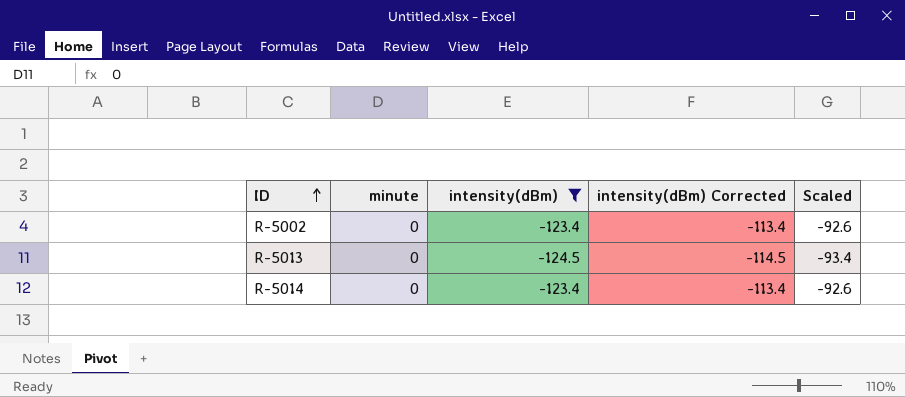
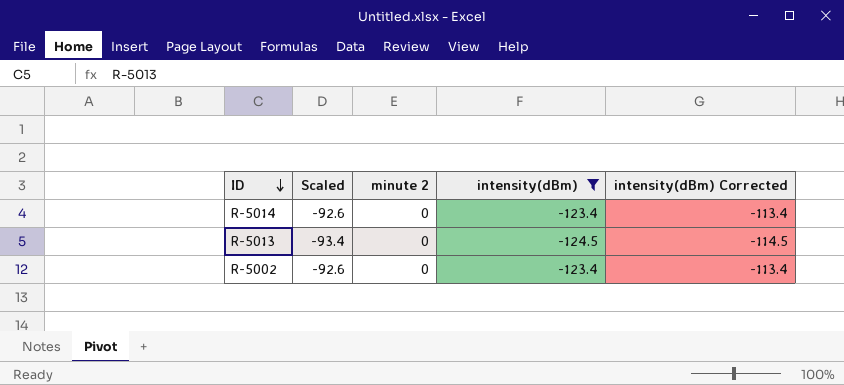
row order: ID ascending -> ID descending
column Scaled | position: 5 -> 2
column name: minute -> minute 2

